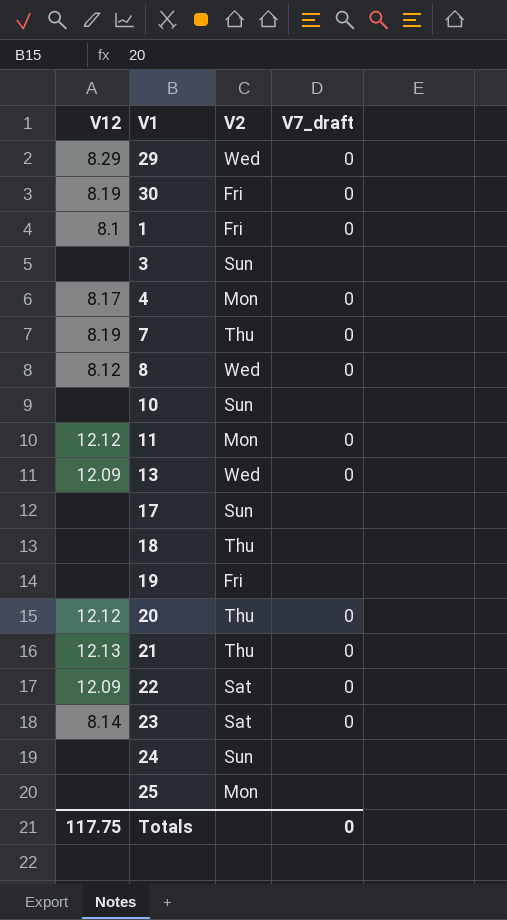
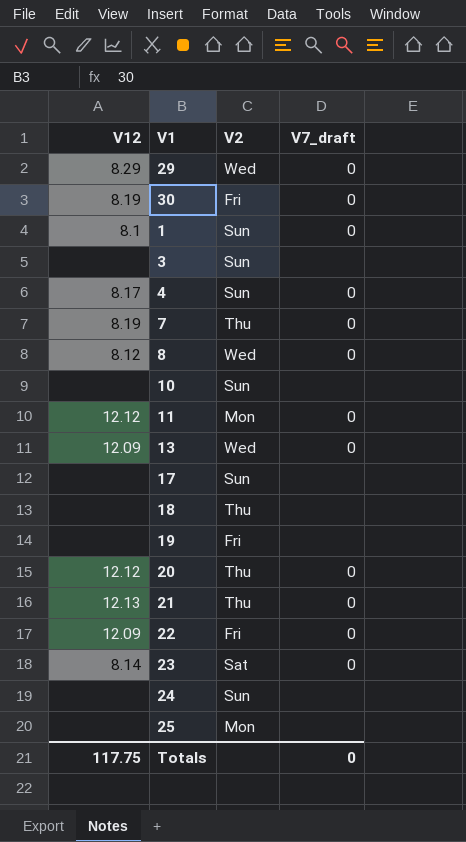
1 | V2: Fri -> Sun
4 | V2: Mon -> Sun
22 | V2: Sat -> Fri

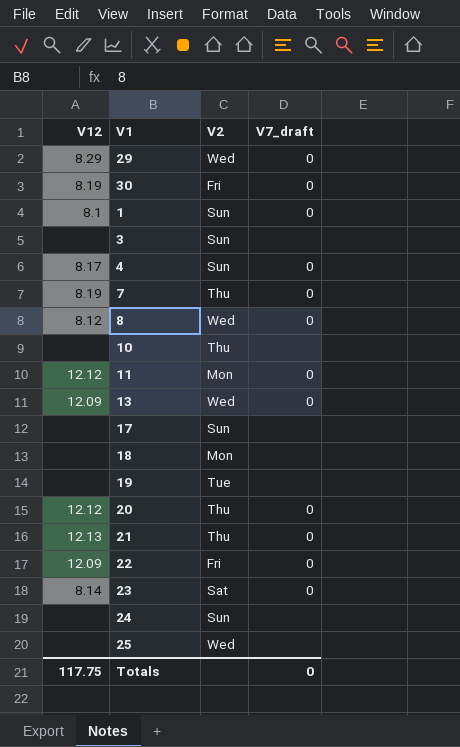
10 | V2: Sun -> Thu
18 | V2: Thu -> Mon
19 | V2: Fri -> Tue
25 | V2: Mon -> Wed

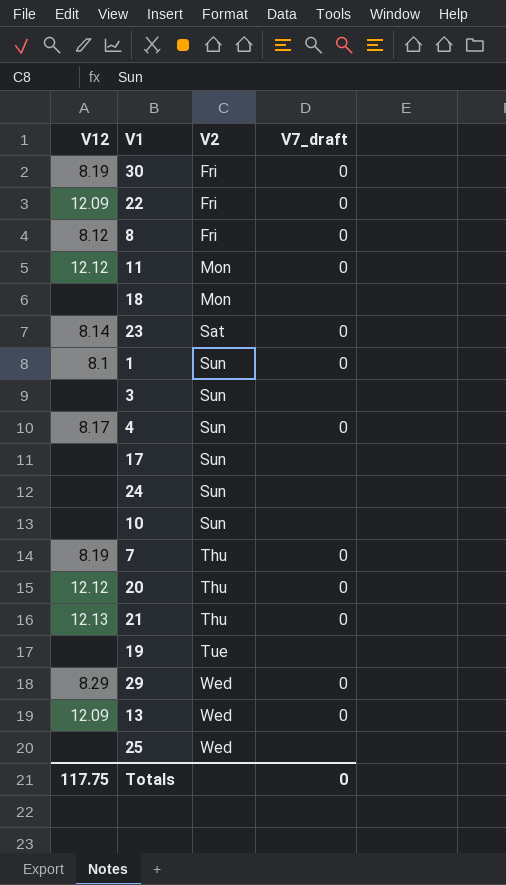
row order: none -> V2 ascending
8 | V2: Wed -> Fri
10 | V2: Thu -> Sun

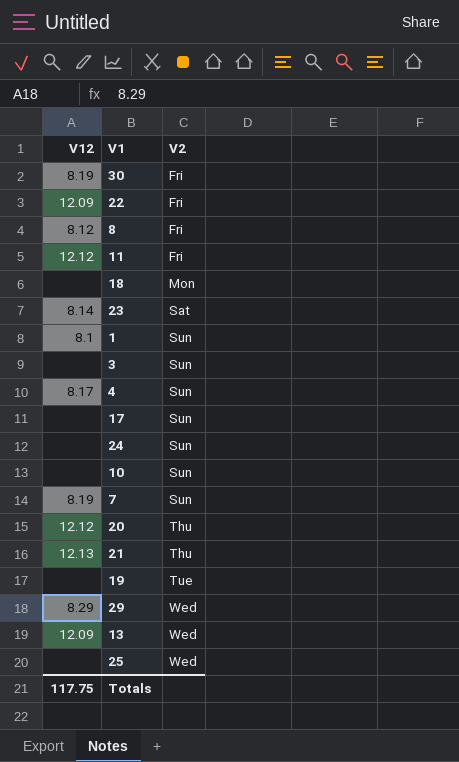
column V7_draft | position: 4 -> none
11 | V2: Mon -> Fri
7 | V2: Thu -> Sun

